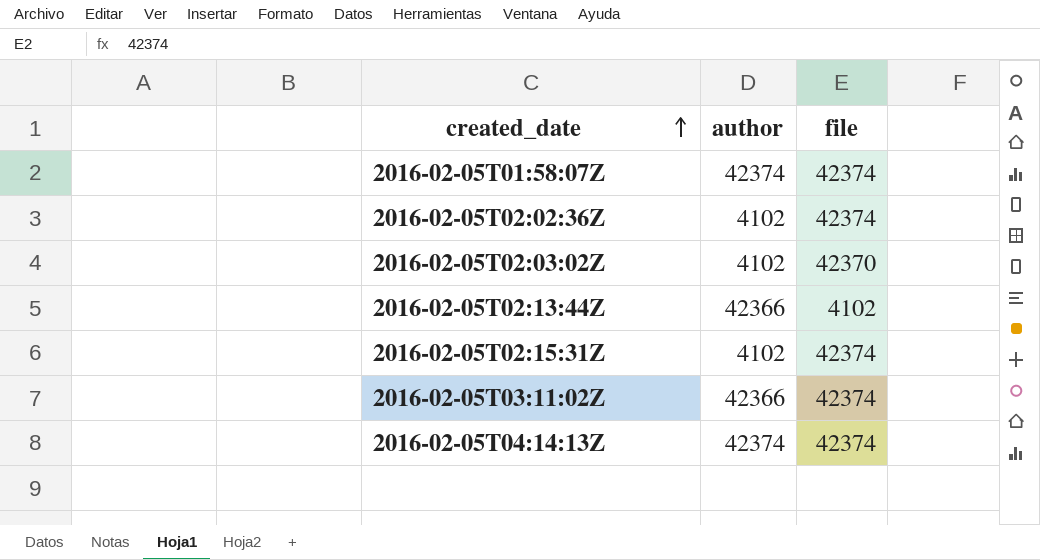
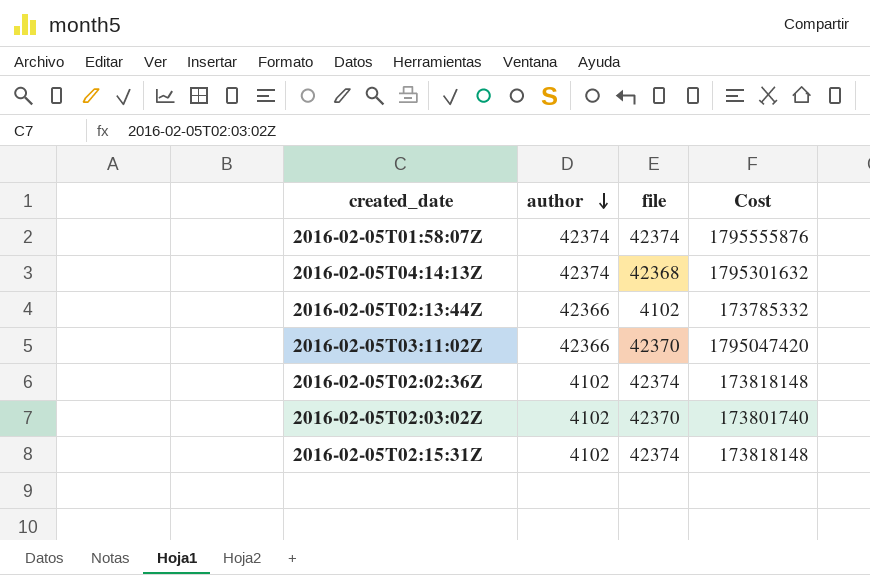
row order: created_date ascending -> author descending
column Cost | formula: none -> [author] * [file]
2016-02-05T04:14:13Z | file: 42374 -> 42368
2016-02-05T03:11:02Z | file: 42374 -> 42370

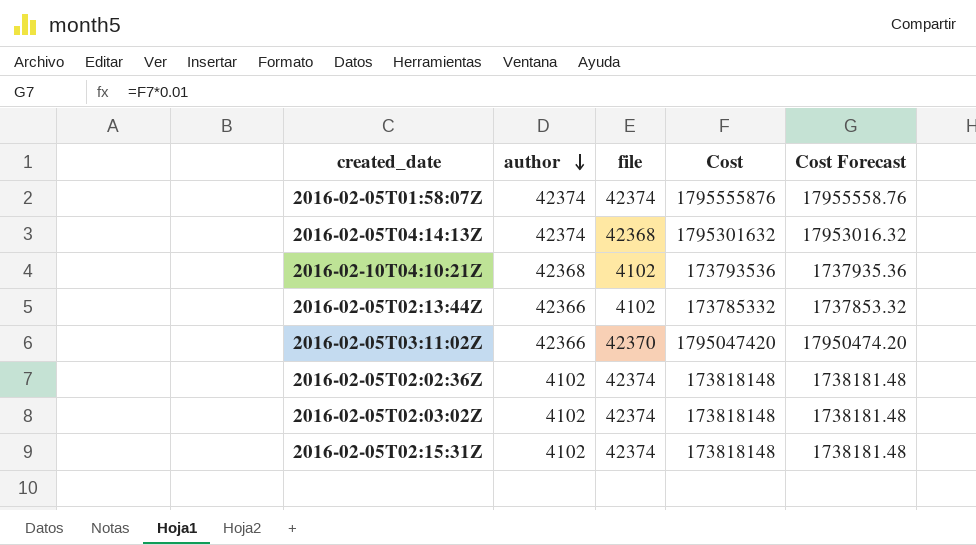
column Cost Forecast | formula: none -> [Cost] * 0.01
row 2016-02-10T04:10:21Z: none -> 42368 | 4102 | 173793536 | 1737935.36
2016-02-05T02:03:02Z | file: 42370 -> 42374
2016-02-05T02:03:02Z | Cost: 173801740 -> 173818148

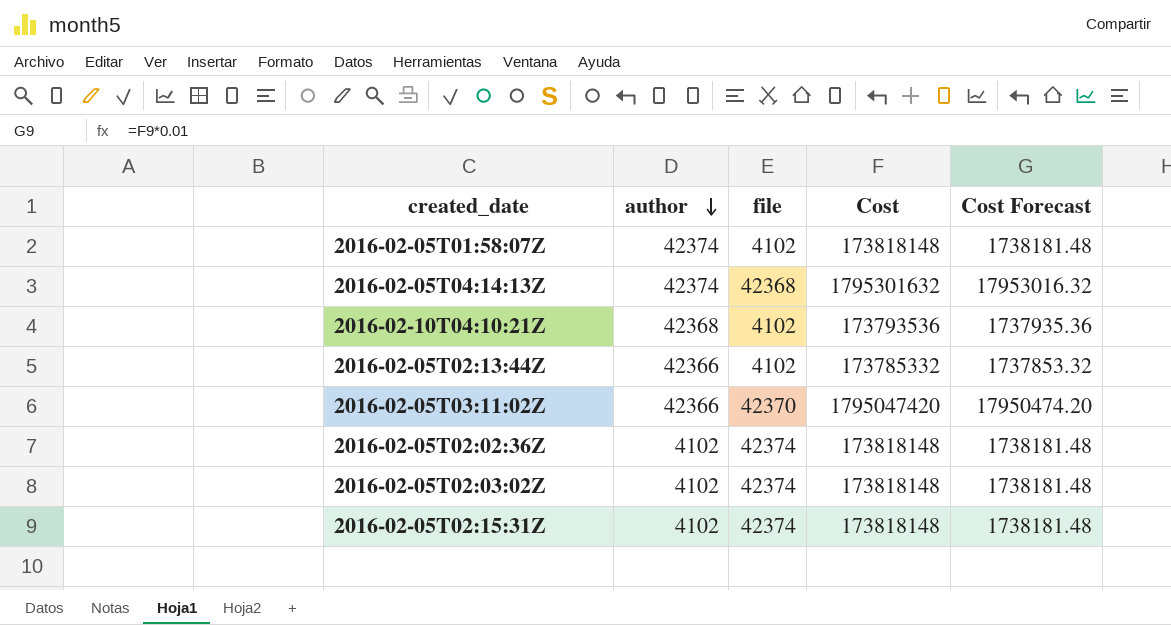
2016-02-05T01:58:07Z | file: 42374 -> 4102
2016-02-05T01:58:07Z | Cost: 1795555876 -> 173818148
2016-02-05T01:58:07Z | Cost Forecast: 17955558.76 -> 1738181.48

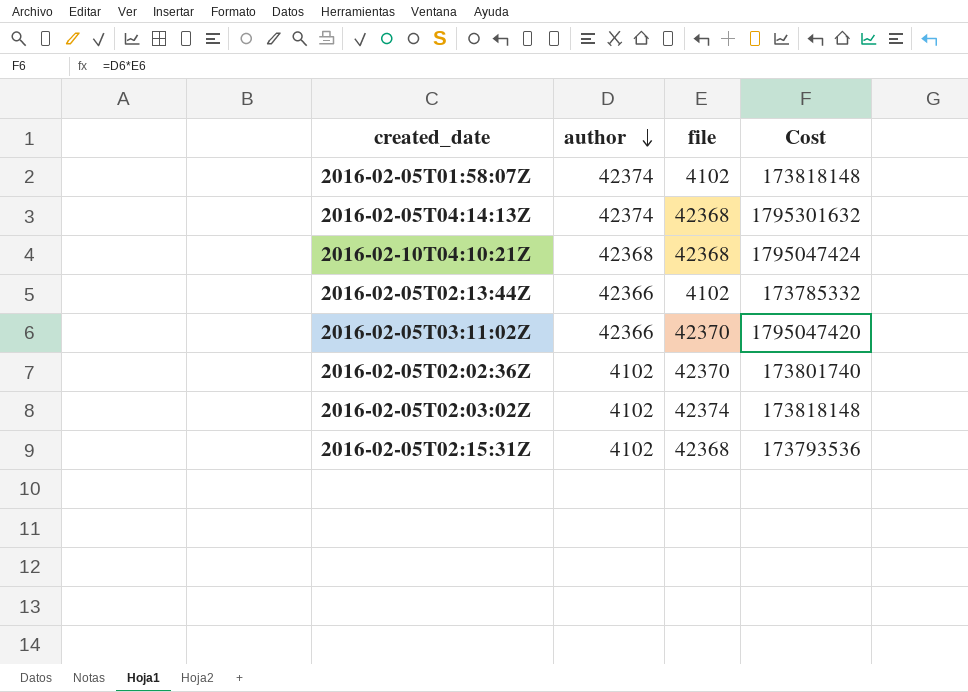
column Cost Forecast | formula: [Cost] * 0.01 -> none
2016-02-10T04:10:21Z | file: 4102 -> 42368
2016-02-10T04:10:21Z | Cost: 173793536 -> 1795047424
2016-02-05T02:02:36Z | file: 42374 -> 42370
2016-02-05T02:02:36Z | Cost: 173818148 -> 173801740
2016-02-05T02:15:31Z | file: 42374 -> 42368
2016-02-05T02:15:31Z | Cost: 173818148 -> 173793536

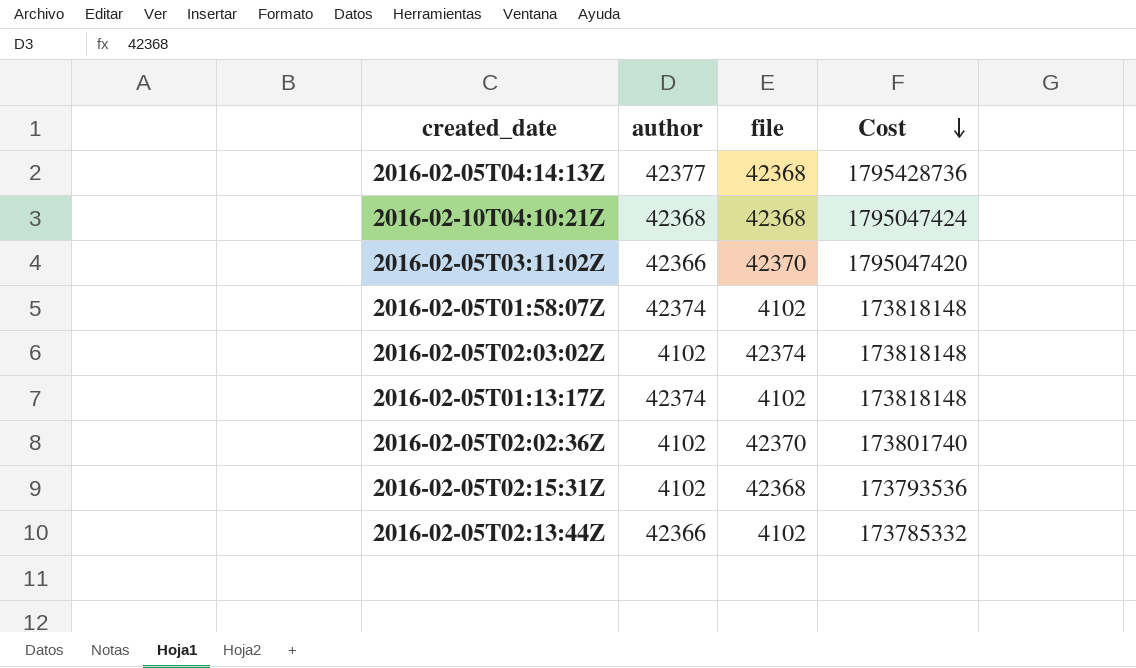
row order: author descending -> Cost descending
2016-02-05T04:14:13Z | author: 42374 -> 42377
2016-02-05T04:14:13Z | Cost: 1795301632 -> 1795428736
row 2016-02-05T01:13:17Z: none -> 42374 | 4102 | 173818148

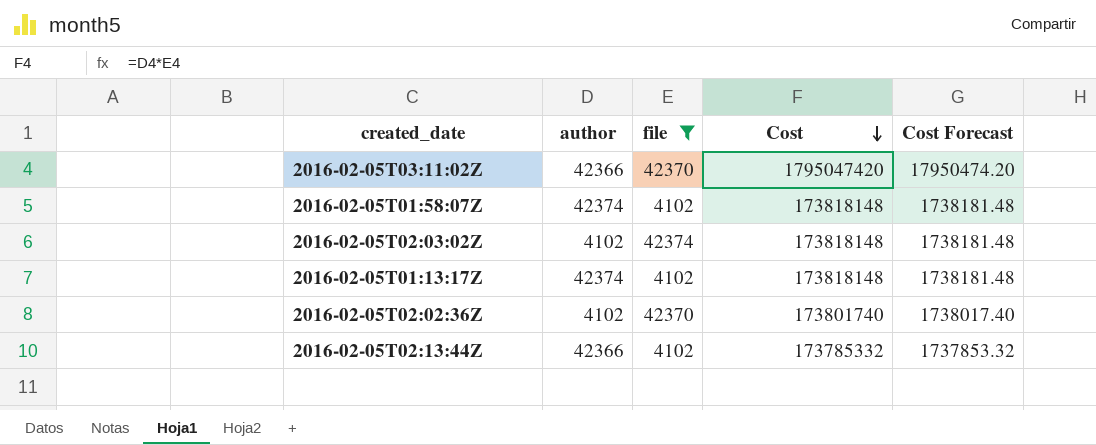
filter: none -> file != 42368
column Cost Forecast | formula: none -> [Cost] * 0.01

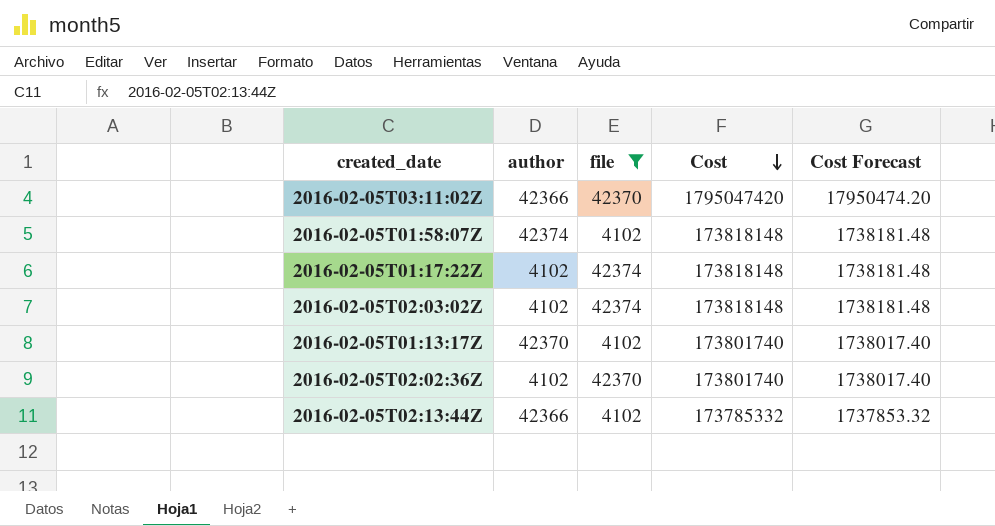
row 2016-02-05T01:17:22Z: none -> 4102 | 42374 | 173818148 | 1738181.48
2016-02-05T01:13:17Z | author: 42374 -> 42370
2016-02-05T01:13:17Z | Cost: 173818148 -> 173801740
2016-02-05T01:13:17Z | Cost Forecast: 1738181.48 -> 1738017.40

